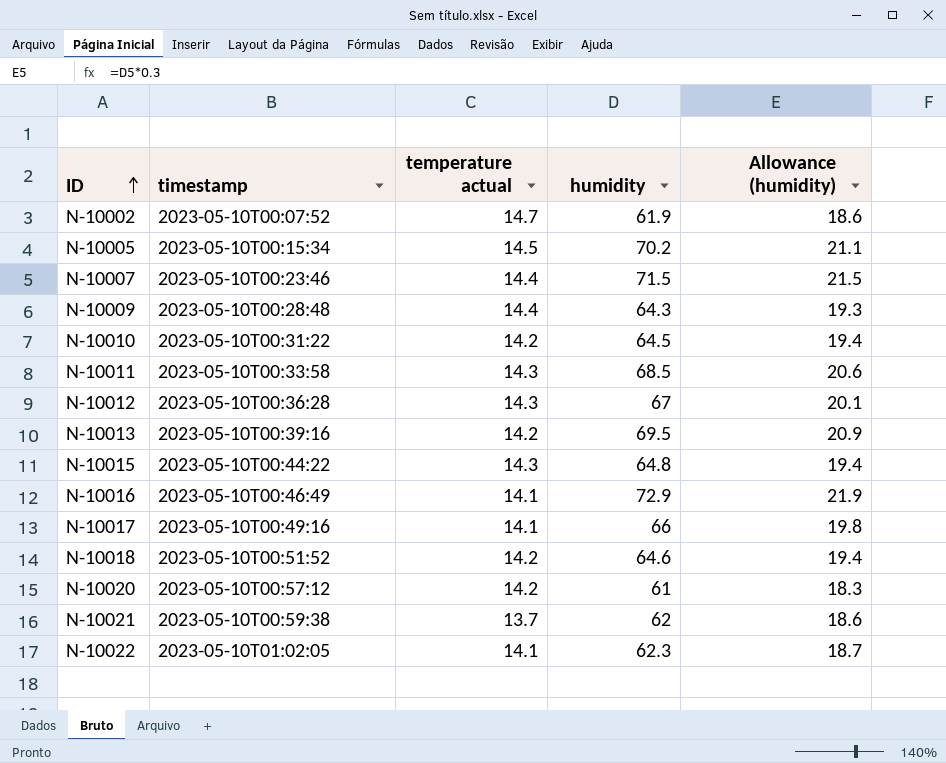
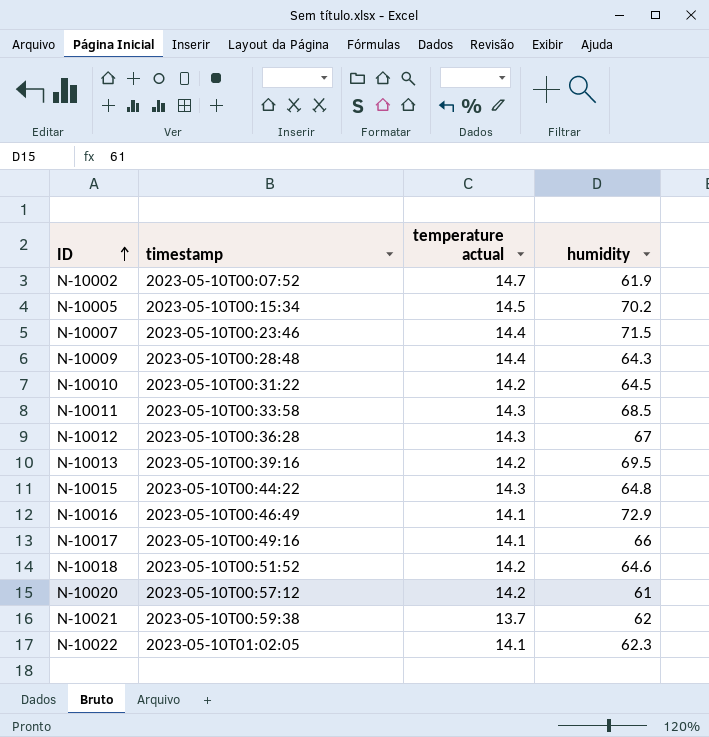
column Allowance (humidity) | formula: [humidity] * 0.3 -> none

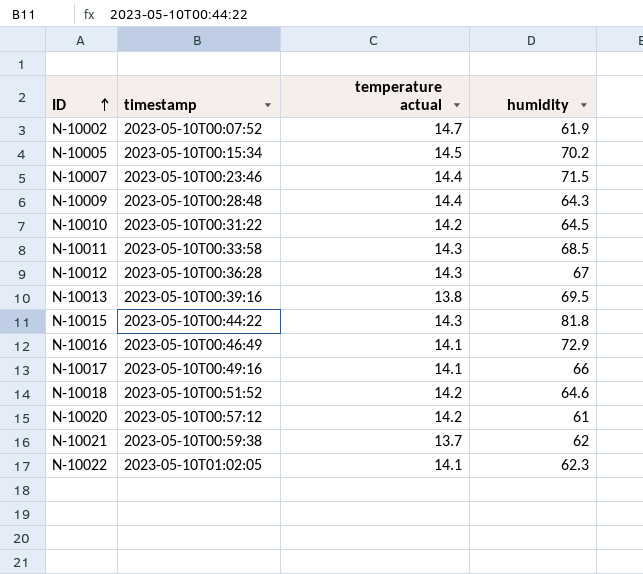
N-10013 | temperature actual: 14.2 -> 13.8
N-10015 | humidity: 64.8 -> 81.8

